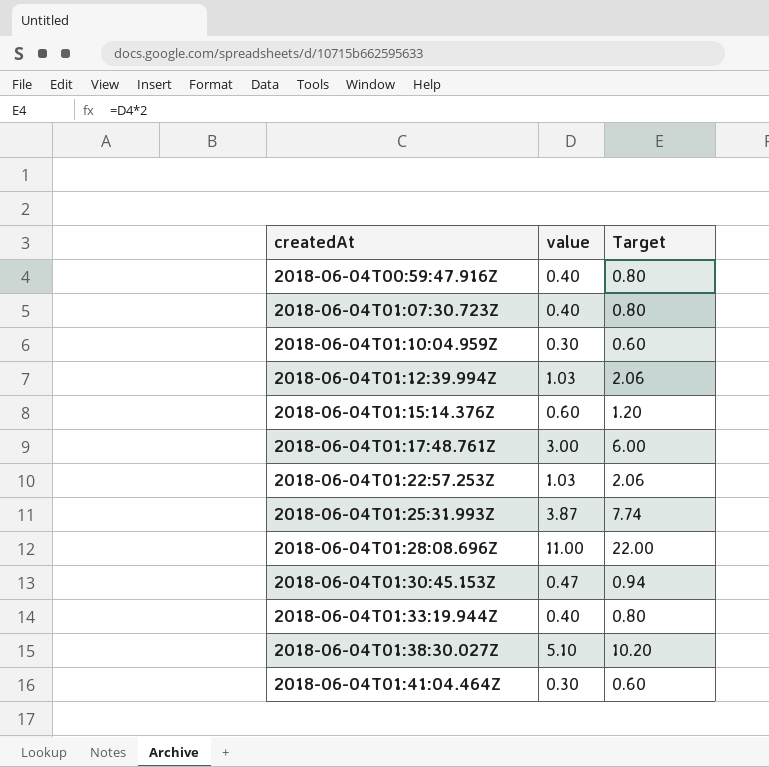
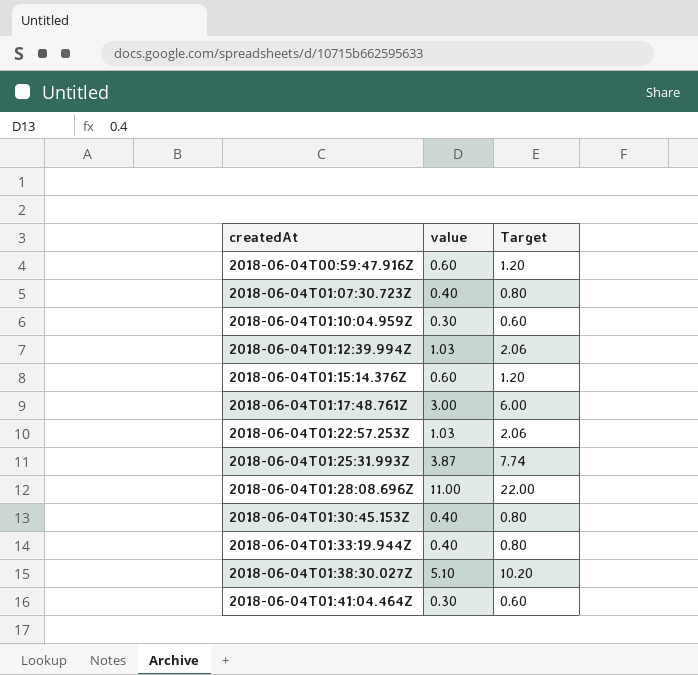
2018-06-04T00:59:47.916Z | value: 0.40 -> 0.60
2018-06-04T00:59:47.916Z | Target: 0.80 -> 1.20
2018-06-04T01:30:45.153Z | value: 0.47 -> 0.40
2018-06-04T01:30:45.153Z | Target: 0.94 -> 0.80

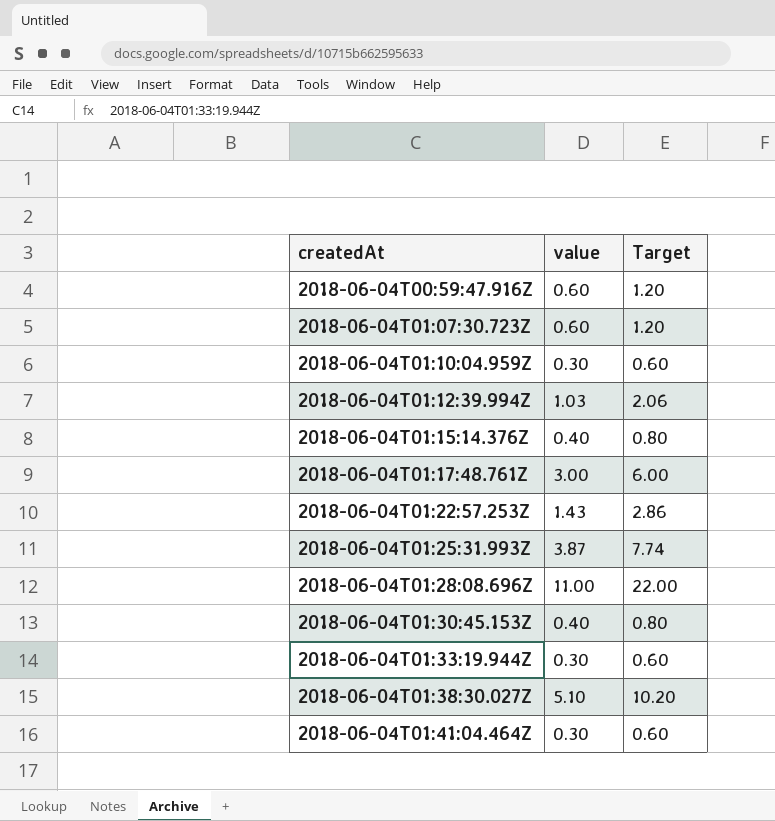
2018-06-04T01:07:30.723Z | value: 0.40 -> 0.60
2018-06-04T01:07:30.723Z | Target: 0.80 -> 1.20
2018-06-04T01:15:14.376Z | value: 0.60 -> 0.40
2018-06-04T01:15:14.376Z | Target: 1.20 -> 0.80
2018-06-04T01:22:57.253Z | value: 1.03 -> 1.43
2018-06-04T01:22:57.253Z | Target: 2.06 -> 2.86
2018-06-04T01:33:19.944Z | value: 0.40 -> 0.30
2018-06-04T01:33:19.944Z | Target: 0.80 -> 0.60

